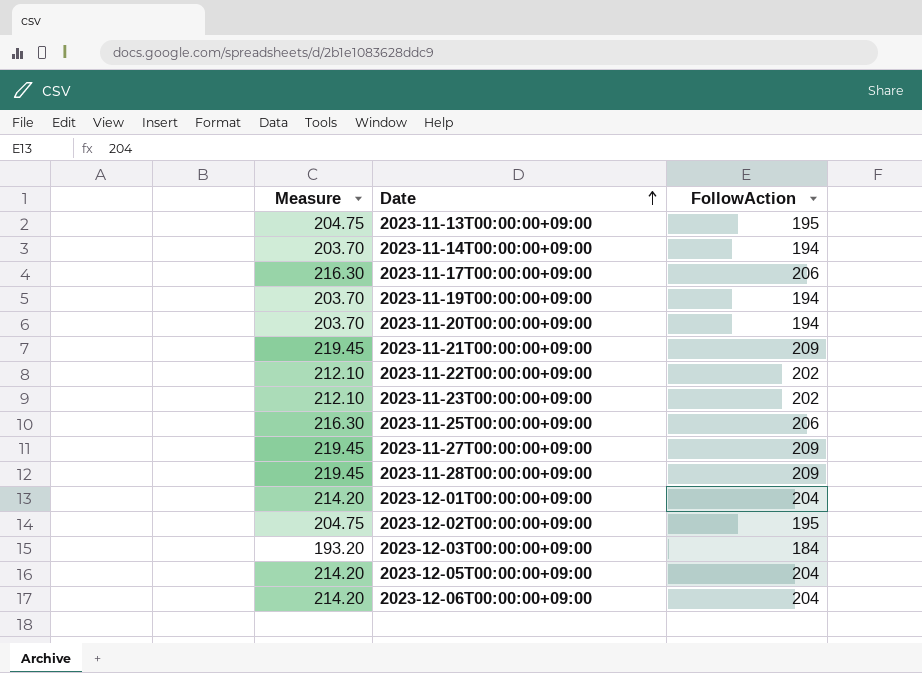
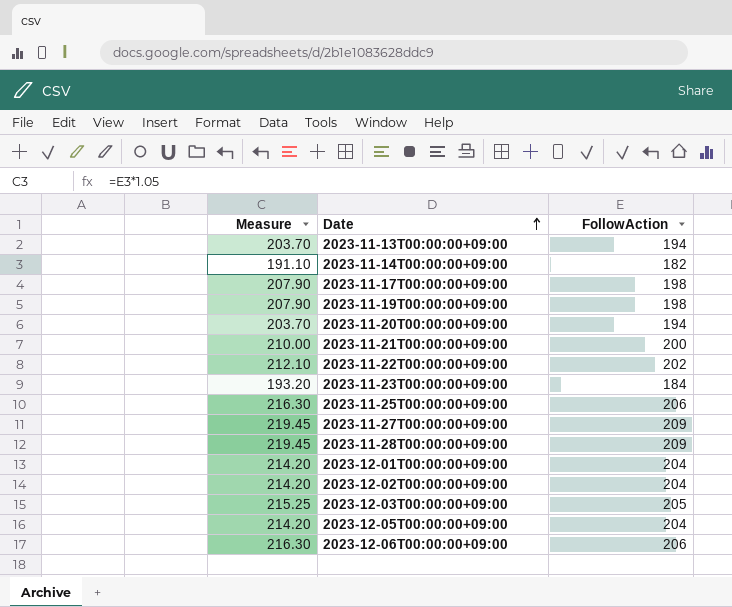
2023-11-13T00:00:00+09:00 | Measure: 204.75 -> 203.70
2023-11-13T00:00:00+09:00 | FollowAction: 195 -> 194
2023-11-14T00:00:00+09:00 | Measure: 203.70 -> 191.10
2023-11-14T00:00:00+09:00 | FollowAction: 194 -> 182
2023-11-17T00:00:00+09:00 | Measure: 216.30 -> 207.90
2023-11-17T00:00:00+09:00 | FollowAction: 206 -> 198
2023-11-19T00:00:00+09:00 | Measure: 203.70 -> 207.90
2023-11-19T00:00:00+09:00 | FollowAction: 194 -> 198
2023-11-21T00:00:00+09:00 | Measure: 219.45 -> 210.00
2023-11-21T00:00:00+09:00 | FollowAction: 209 -> 200
2023-11-23T00:00:00+09:00 | Measure: 212.10 -> 193.20
2023-11-23T00:00:00+09:00 | FollowAction: 202 -> 184
2023-12-02T00:00:00+09:00 | Measure: 204.75 -> 214.20
2023-12-02T00:00:00+09:00 | FollowAction: 195 -> 204
2023-12-03T00:00:00+09:00 | Measure: 193.20 -> 215.25
2023-12-03T00:00:00+09:00 | FollowAction: 184 -> 205
2023-12-06T00:00:00+09:00 | Measure: 214.20 -> 216.30
2023-12-06T00:00:00+09:00 | FollowAction: 204 -> 206

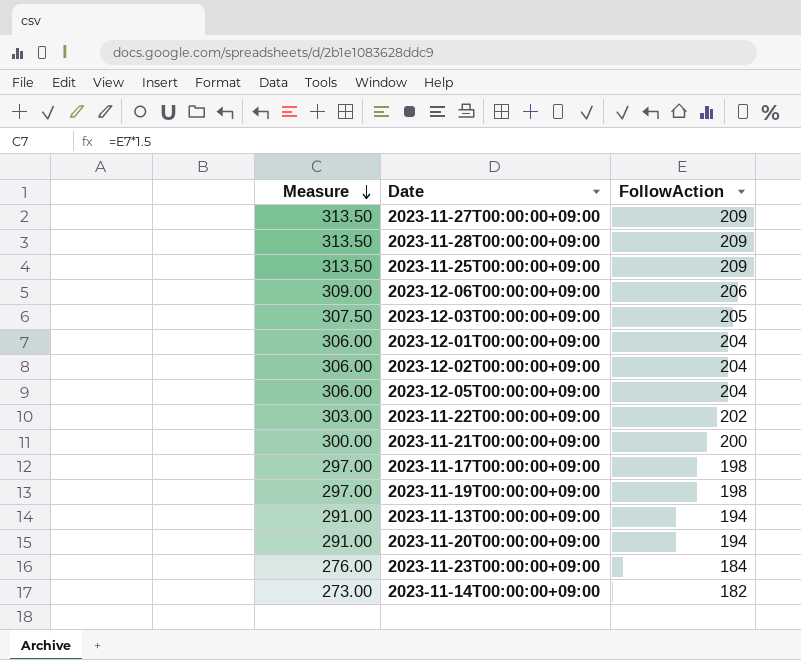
row order: Date ascending -> Measure descending
column Measure | formula: [FollowAction] * 1.05 -> [FollowAction] * 1.5
2023-11-25T00:00:00+09:00 | FollowAction: 206 -> 209

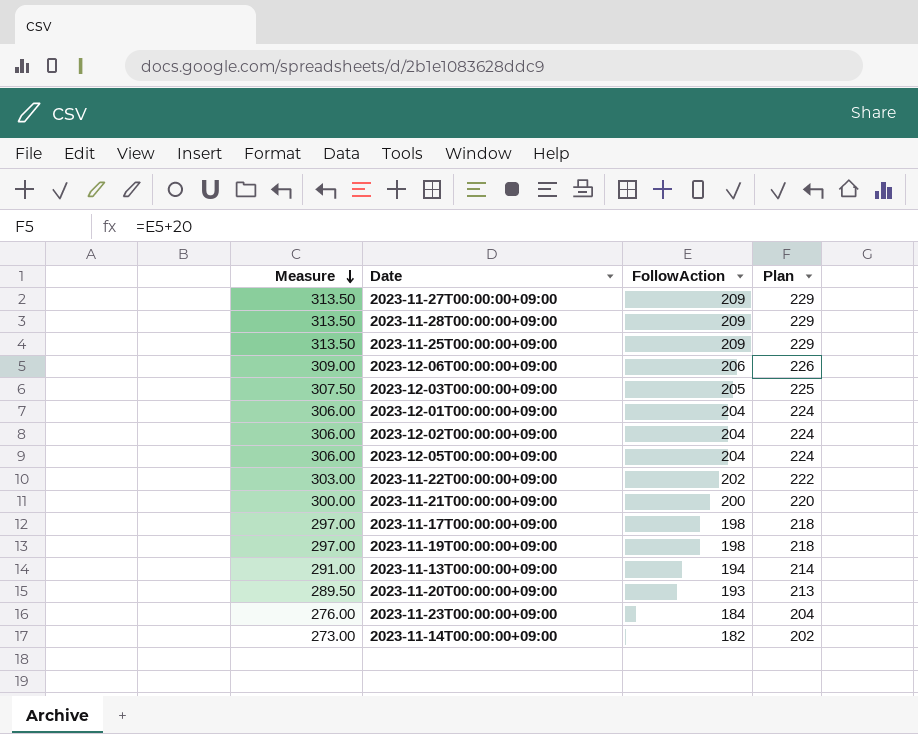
column Plan | formula: none -> [FollowAction] + 20
2023-11-20T00:00:00+09:00 | Measure: 291.00 -> 289.50
2023-11-20T00:00:00+09:00 | FollowAction: 194 -> 193

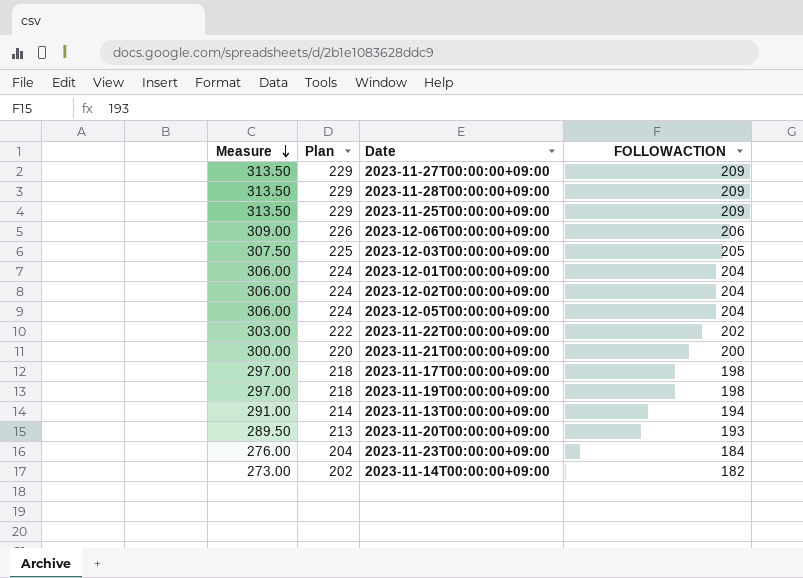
column Plan | position: 4 -> 2
column name: FollowAction -> FOLLOWACTION

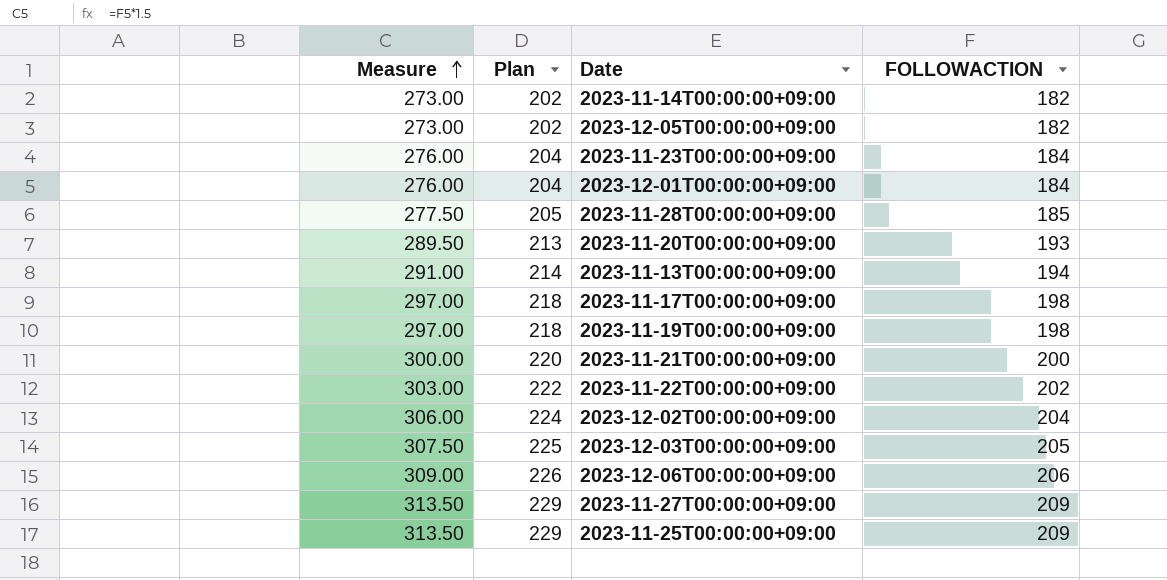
row order: Measure descending -> Measure ascending
2023-12-05T00:00:00+09:00 | Measure: 306.00 -> 273.00
2023-12-05T00:00:00+09:00 | Plan: 224 -> 202
2023-12-05T00:00:00+09:00 | FOLLOWACTION: 204 -> 182
2023-12-01T00:00:00+09:00 | Measure: 306.00 -> 276.00
2023-12-01T00:00:00+09:00 | Plan: 224 -> 204
2023-12-01T00:00:00+09:00 | FOLLOWACTION: 204 -> 184
2023-11-28T00:00:00+09:00 | Measure: 313.50 -> 277.50
2023-11-28T00:00:00+09:00 | Plan: 229 -> 205
2023-11-28T00:00:00+09:00 | FOLLOWACTION: 209 -> 185

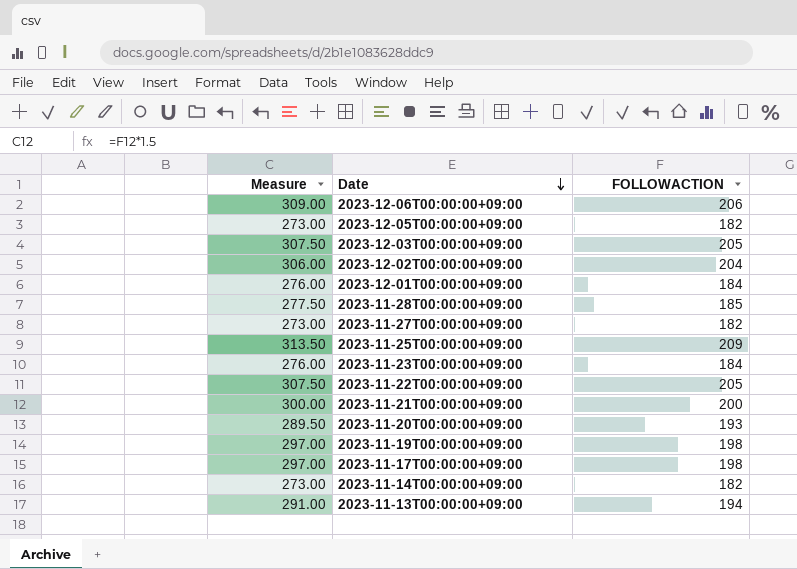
row order: Measure ascending -> Date descending
column Plan | formula: [FOLLOWACTION] + 20 -> none
2023-11-27T00:00:00+09:00 | Measure: 313.50 -> 273.00
2023-11-27T00:00:00+09:00 | FOLLOWACTION: 209 -> 182
2023-11-22T00:00:00+09:00 | Measure: 303.00 -> 307.50
2023-11-22T00:00:00+09:00 | FOLLOWACTION: 202 -> 205

